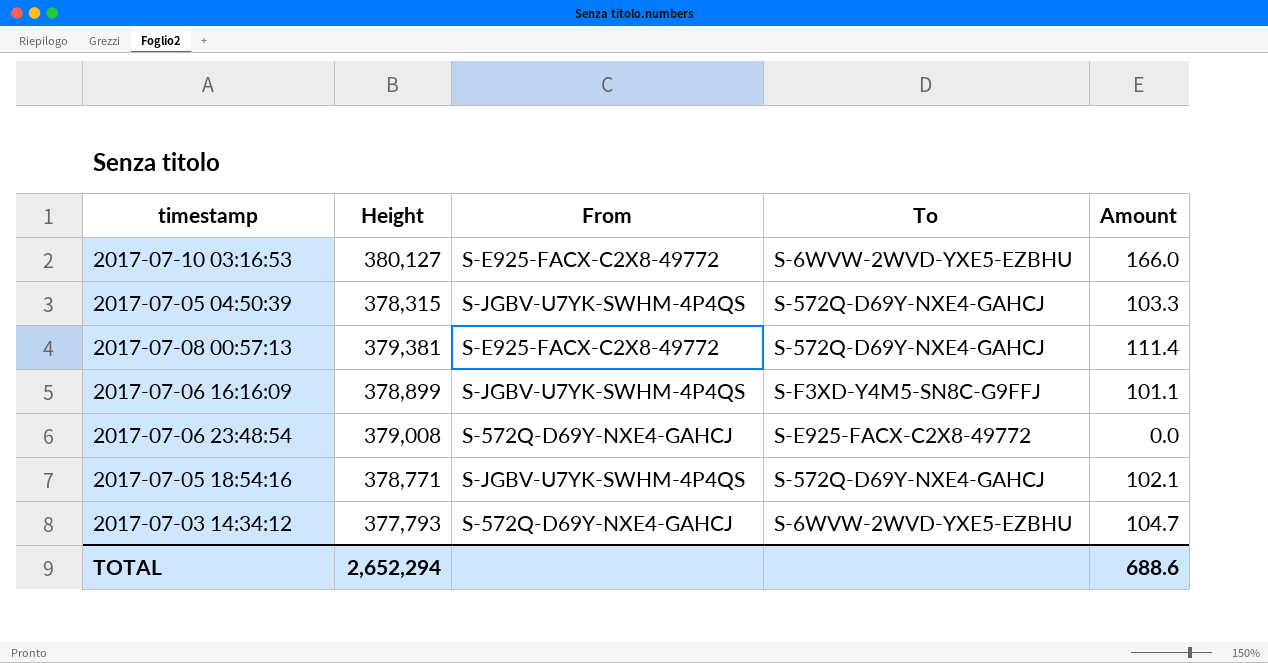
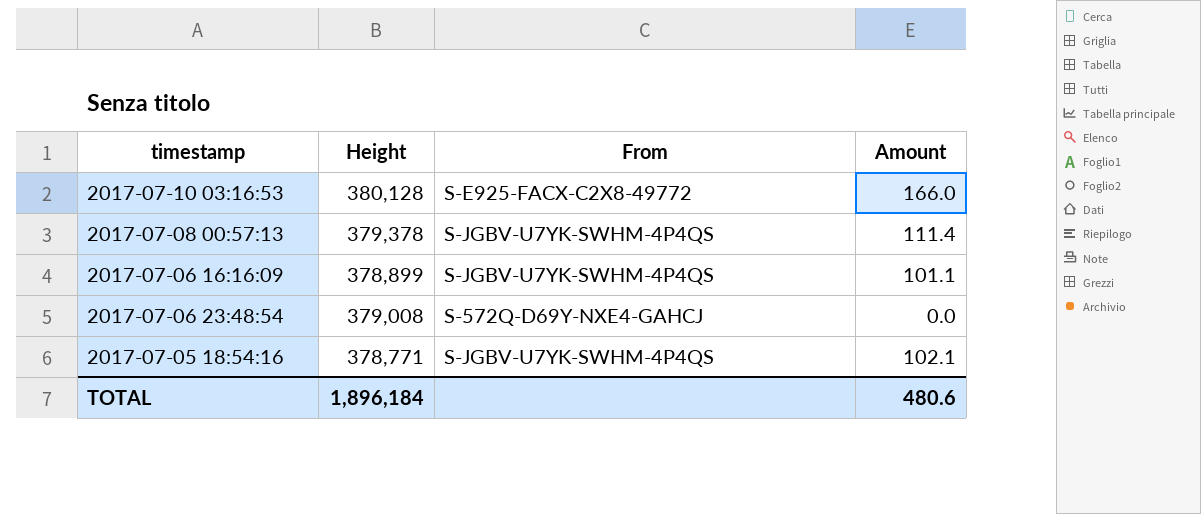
column To | position: 4 -> none
row 2017-07-05 04:50:39: 378,315 | S-JGBV-U7YK-SWHM-4P4QS | S-572Q-D69Y-NXE4-GAHCJ | 103.3 -> none
row 2017-07-03 14:34:12: 377,793 | S-572Q-D69Y-NXE4-GAHCJ | S-6WVW-2WVD-YXE5-EZBHU | 104.7 -> none
2017-07-10 03:16:53 | Height: 380,127 -> 380,128
2017-07-08 00:57:13 | Height: 379,381 -> 379,378
2017-07-08 00:57:13 | From: S-E925-FACX-C2X8-49772 -> S-JGBV-U7YK-SWHM-4P4QS
TOTAL | Height: 2,652,294 -> 1,896,184
TOTAL | Amount: 688.6 -> 480.6

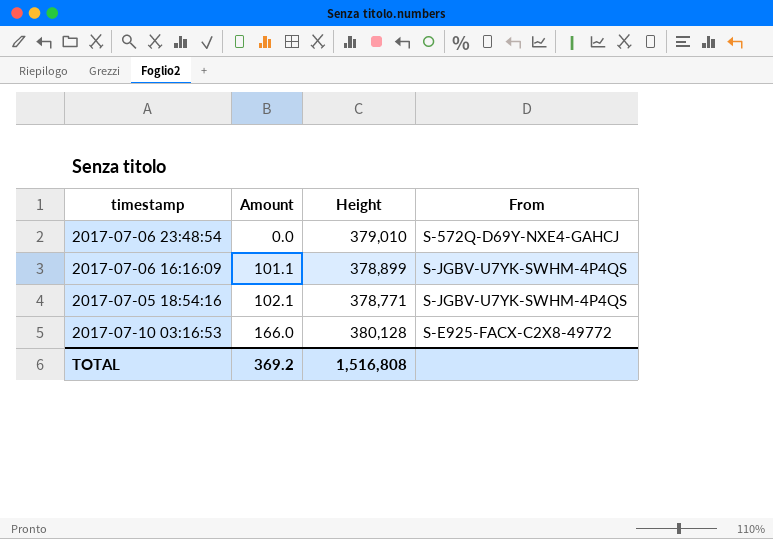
row order: none -> Amount ascending
column Amount | position: 4 -> 2
row 2017-07-08 00:57:13: 379,378 | S-JGBV-U7YK-SWHM-4P4QS | 111.4 -> none
2017-07-06 23:48:54 | Height: 379,008 -> 379,010
TOTAL | Amount: 480.6 -> 369.2
TOTAL | Height: 1,896,184 -> 1,516,808

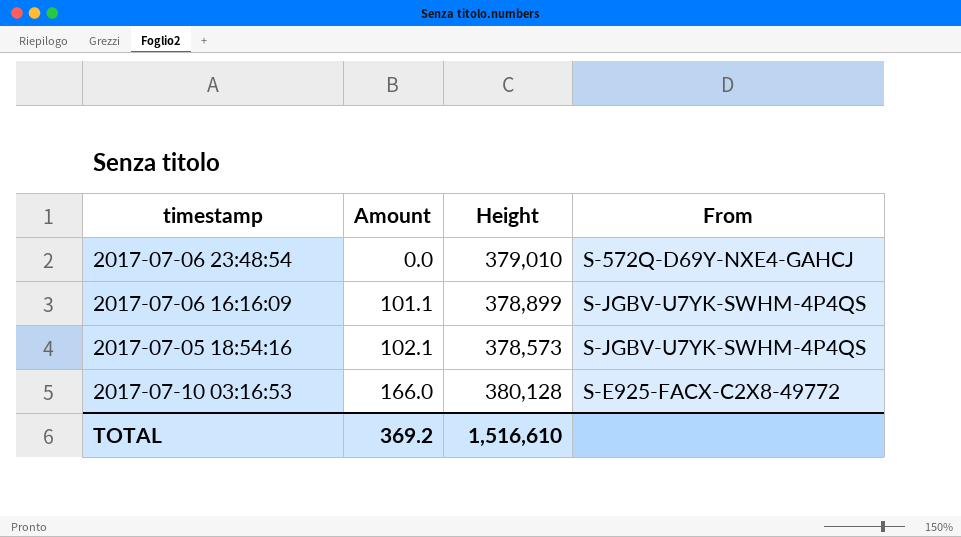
2017-07-05 18:54:16 | Height: 378,771 -> 378,573
TOTAL | Height: 1,516,808 -> 1,516,610

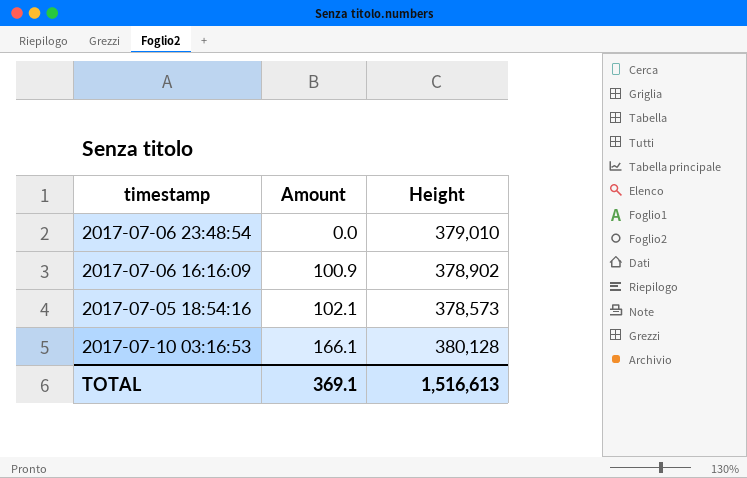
column From | position: 4 -> none
2017-07-06 16:16:09 | Amount: 101.1 -> 100.9
2017-07-06 16:16:09 | Height: 378,899 -> 378,902
2017-07-10 03:16:53 | Amount: 166.0 -> 166.1
TOTAL | Amount: 369.2 -> 369.1
TOTAL | Height: 1,516,610 -> 1,516,613

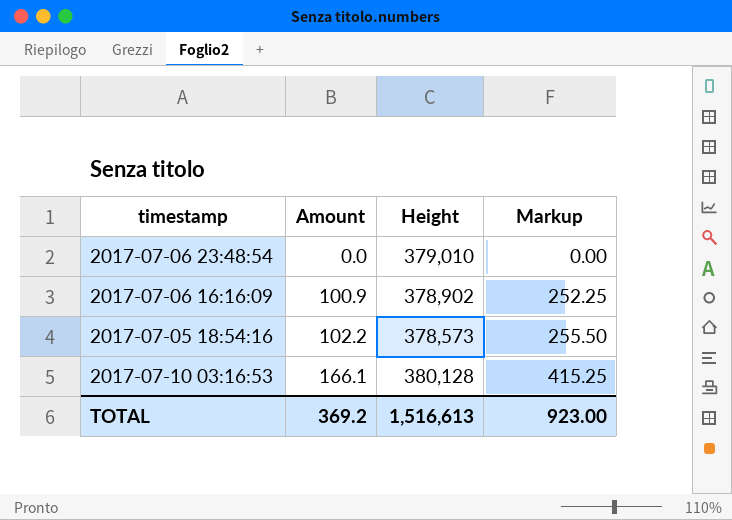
column Markup | formula: none -> [Amount] * 2.5
2017-07-05 18:54:16 | Amount: 102.1 -> 102.2
TOTAL | Amount: 369.1 -> 369.2

